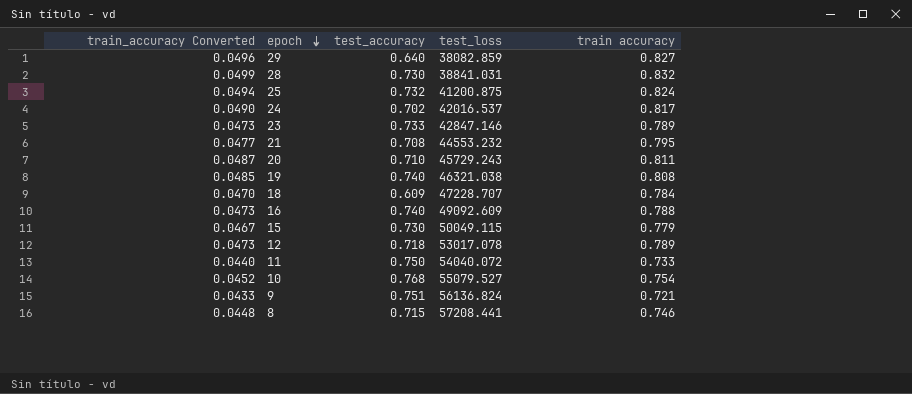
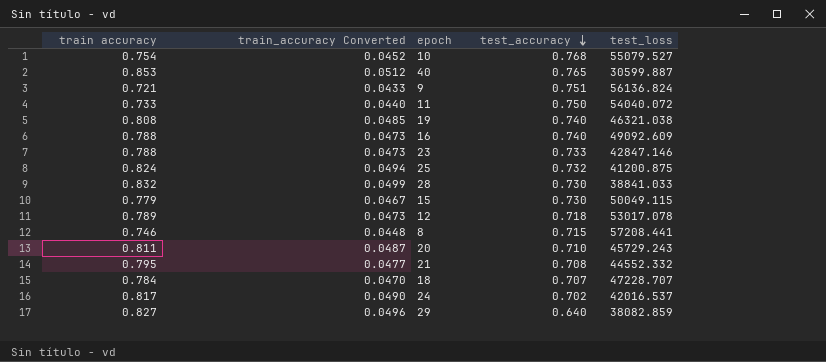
row order: epoch descending -> test_accuracy descending
column train accuracy | position: 5 -> 1
row 40: none -> 0.853 | 0.0512 | 0.765 | 30599.887
23 | train accuracy: 0.789 -> 0.788
28 | test_loss: 38841.031 -> 38841.033
21 | test_loss: 44553.232 -> 44552.332
18 | test_accuracy: 0.609 -> 0.707

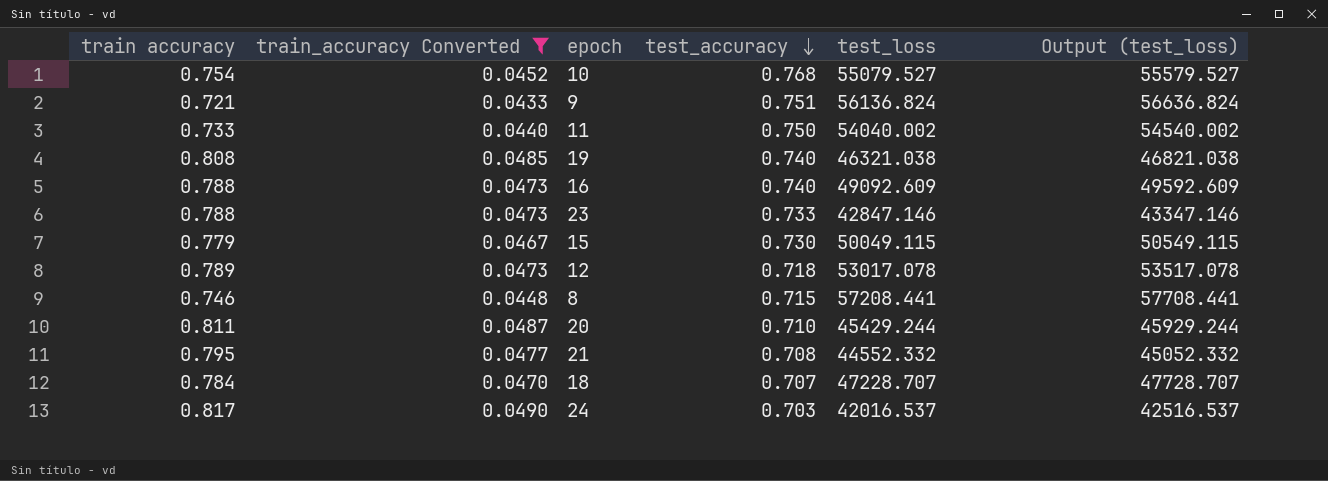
filter: none -> train_accuracy Converted <= 0.0490
column Output (test_loss) | formula: none -> [test_loss] + 500
11 | test_loss: 54040.072 -> 54040.002
20 | test_loss: 45729.243 -> 45429.244
24 | test_accuracy: 0.702 -> 0.703

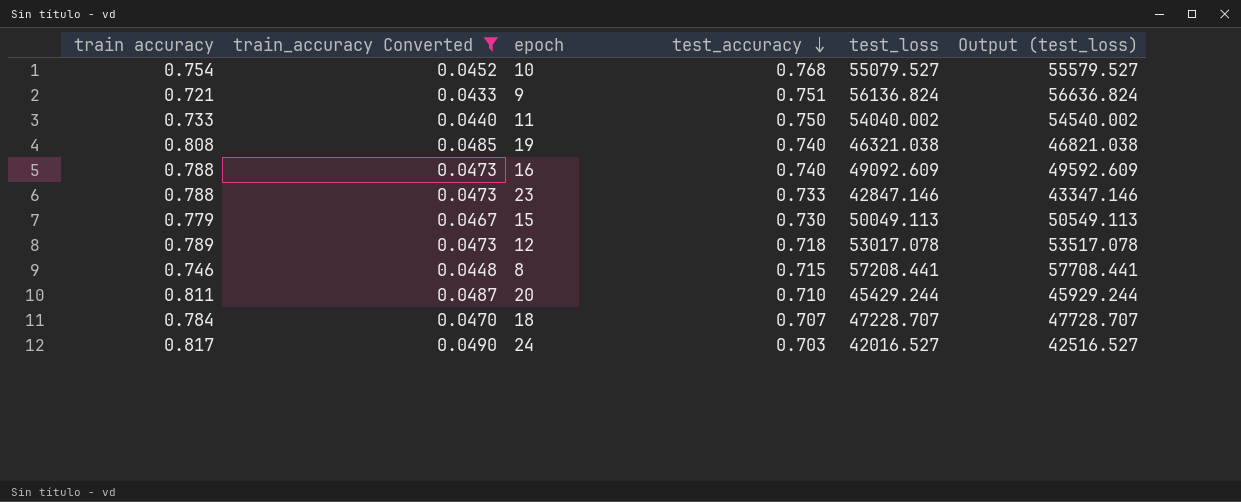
row 21: 0.795 | 0.0477 | 0.708 | 44552.332 | 45052.332 -> none
15 | test_loss: 50049.115 -> 50049.113
15 | Output (test_loss): 50549.115 -> 50549.113
24 | test_loss: 42016.537 -> 42016.527
24 | Output (test_loss): 42516.537 -> 42516.527

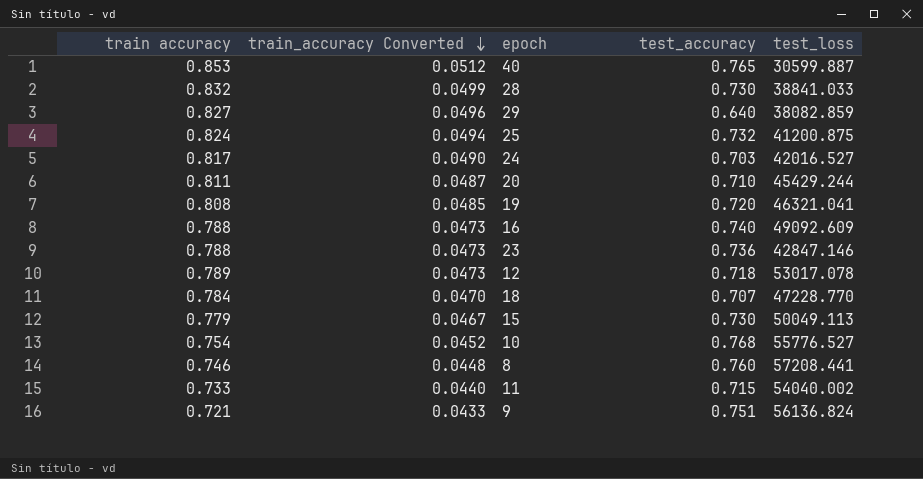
filter: train_accuracy Converted <= 0.0490 -> none
row order: test_accuracy descending -> train_accuracy Converted descending
column Output (test_loss) | formula: [test_loss] + 500 -> none
19 | test_accuracy: 0.740 -> 0.720
19 | test_loss: 46321.038 -> 46321.041
23 | test_accuracy: 0.733 -> 0.736
18 | test_loss: 47228.707 -> 47228.770
10 | test_loss: 55079.527 -> 55776.527
8 | test_accuracy: 0.715 -> 0.760
11 | test_accuracy: 0.750 -> 0.715

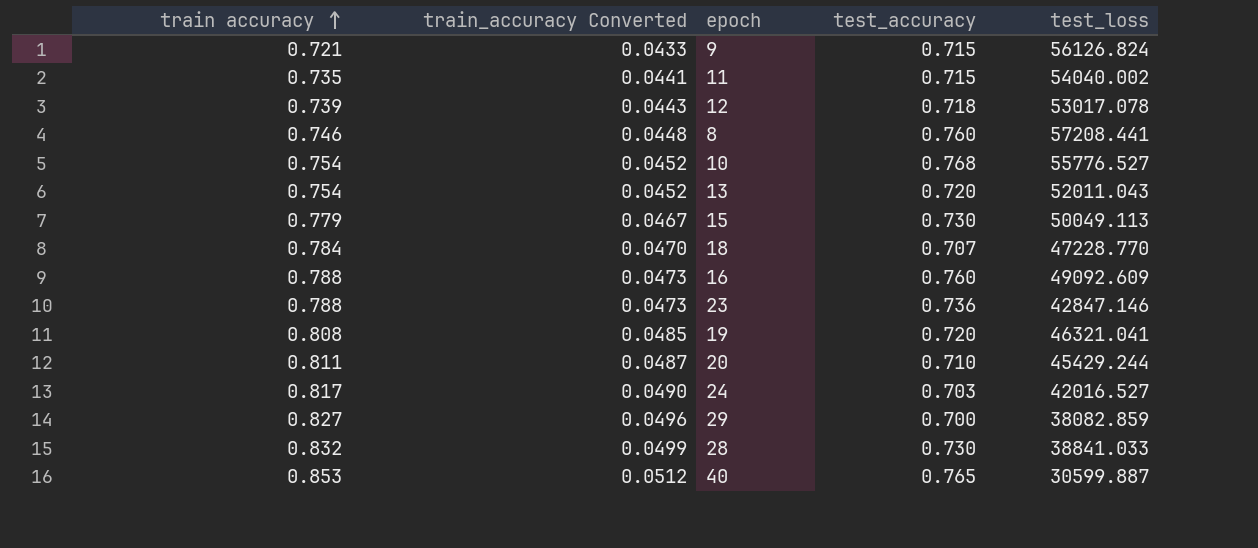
row order: train_accuracy Converted descending -> train accuracy ascending
row 25: 0.824 | 0.0494 | 0.732 | 41200.875 -> none
9 | test_accuracy: 0.751 -> 0.715
9 | test_loss: 56136.824 -> 56126.824
11 | train accuracy: 0.733 -> 0.735
11 | train_accuracy Converted: 0.0440 -> 0.0441
12 | train accuracy: 0.789 -> 0.739
12 | train_accuracy Converted: 0.0473 -> 0.0443
row 13: none -> 0.754 | 0.0452 | 0.720 | 52011.043
16 | test_accuracy: 0.740 -> 0.760
29 | test_accuracy: 0.640 -> 0.700

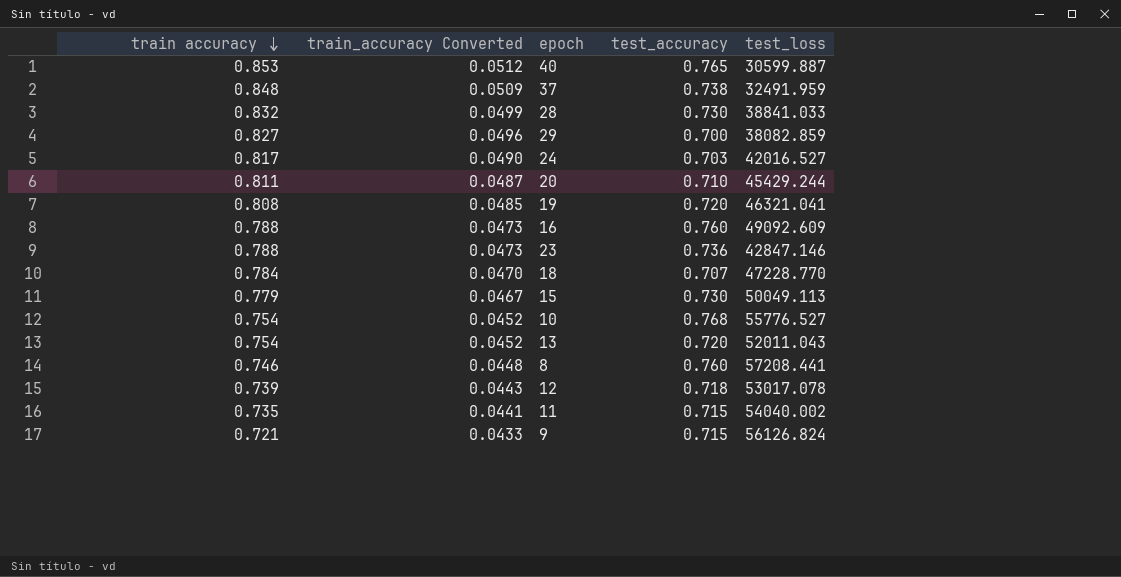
row order: train accuracy ascending -> train accuracy descending
row 37: none -> 0.848 | 0.0509 | 0.738 | 32491.959

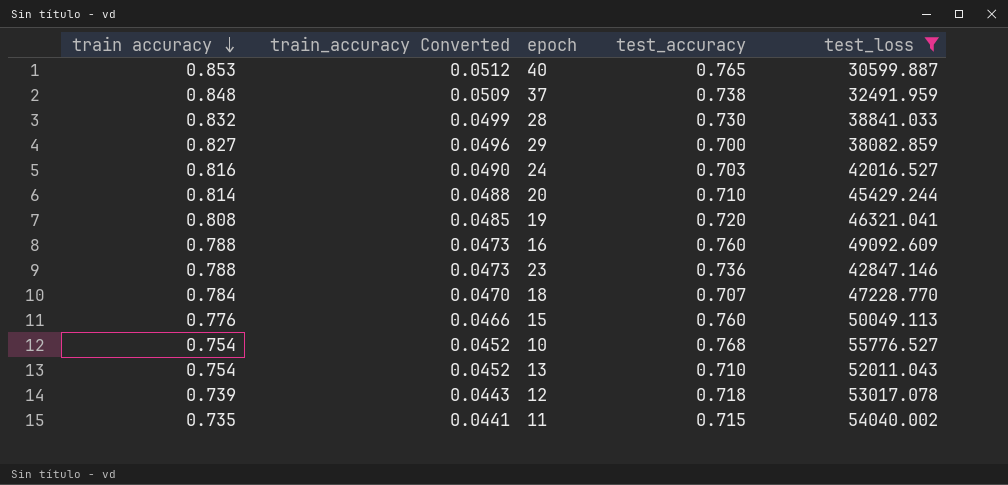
filter: none -> test_loss <= 55776.527
24 | train accuracy: 0.817 -> 0.816
20 | train accuracy: 0.811 -> 0.814
20 | train_accuracy Converted: 0.0487 -> 0.0488
15 | train accuracy: 0.779 -> 0.776
15 | train_accuracy Converted: 0.0467 -> 0.0466
15 | test_accuracy: 0.730 -> 0.760
13 | test_accuracy: 0.720 -> 0.710

